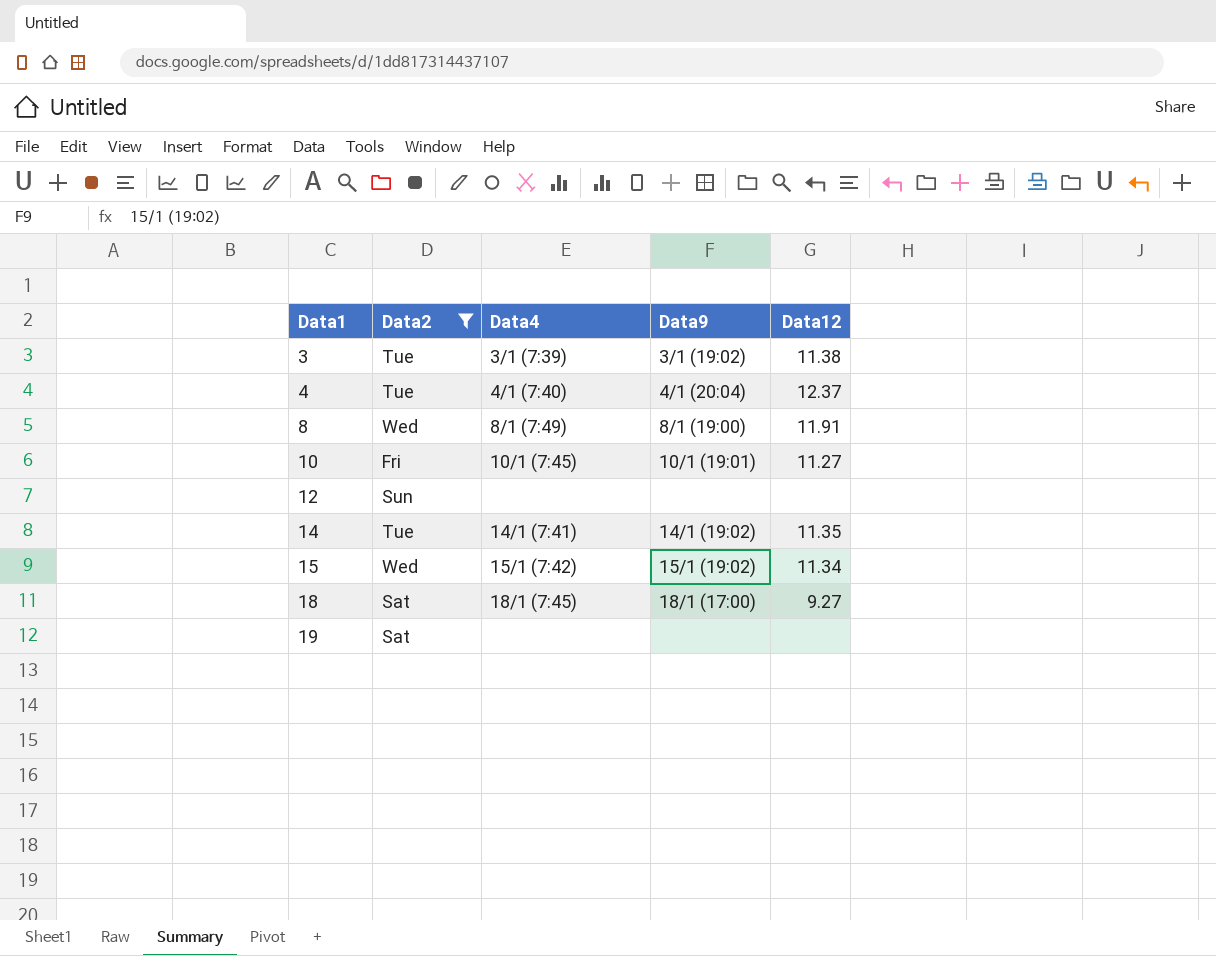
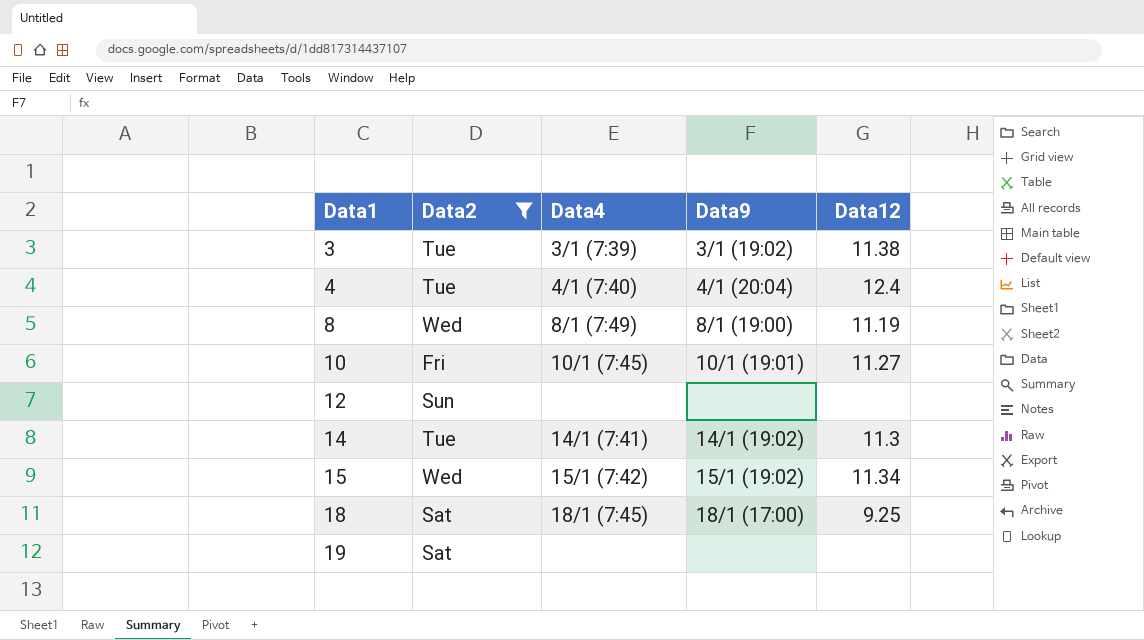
4 | Data12: 12.37 -> 12.4
8 | Data12: 11.91 -> 11.19
14 | Data12: 11.35 -> 11.3
18 | Data12: 9.27 -> 9.25

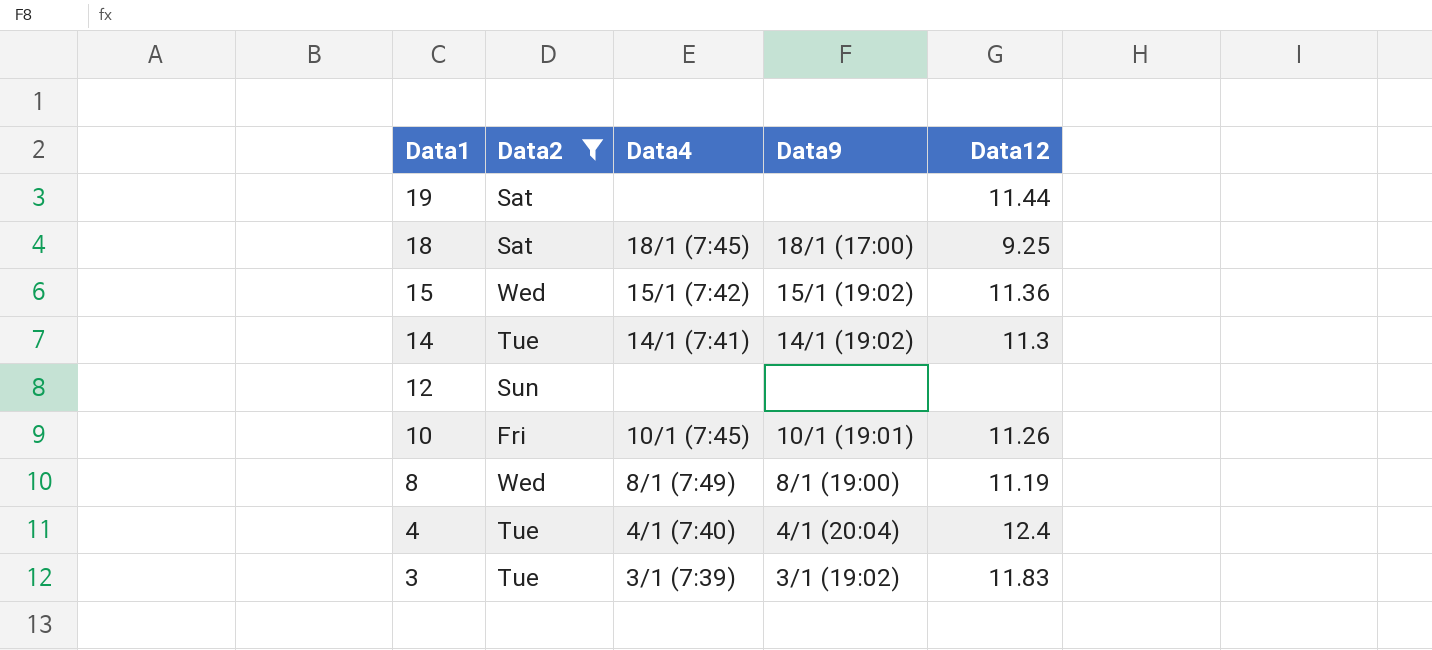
row order: Data1 ascending -> Data1 descending
19 | Data12: none -> 11.44
15 | Data12: 11.34 -> 11.36
10 | Data12: 11.27 -> 11.26
3 | Data12: 11.38 -> 11.83

